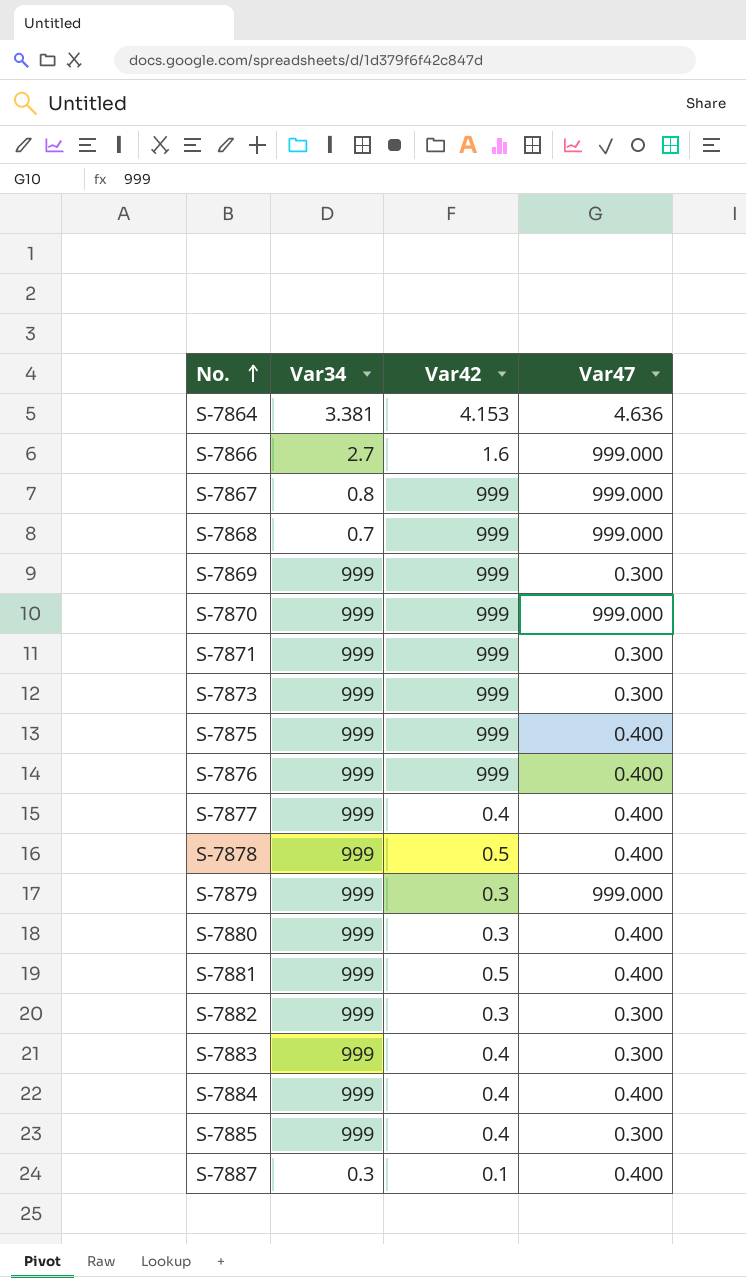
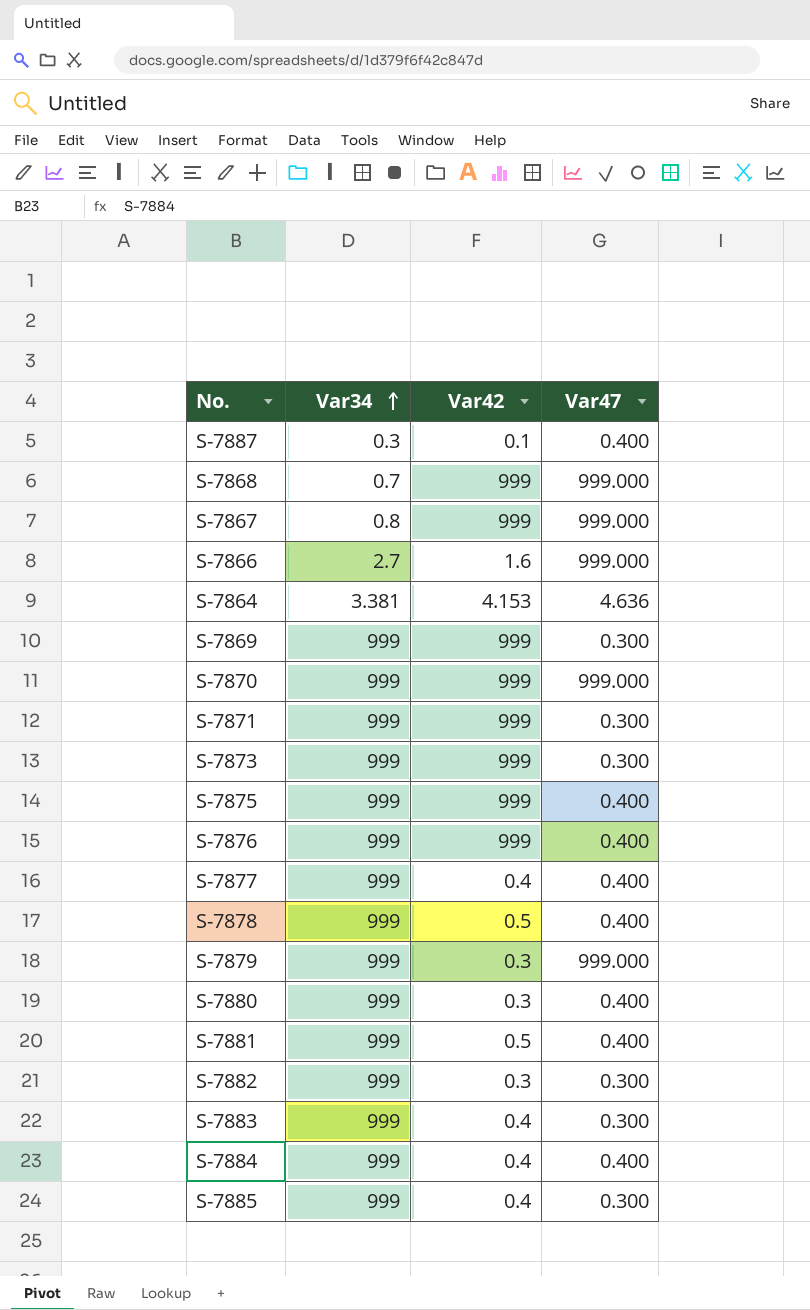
row order: No. ascending -> Var34 ascending

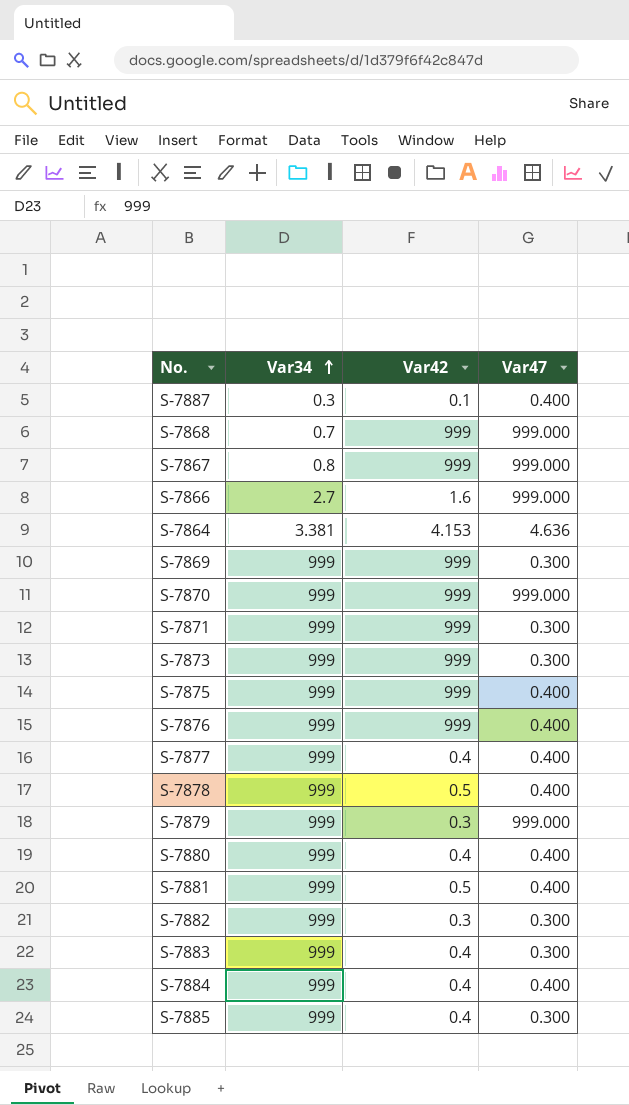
S-7880 | Var42: 0.3 -> 0.4

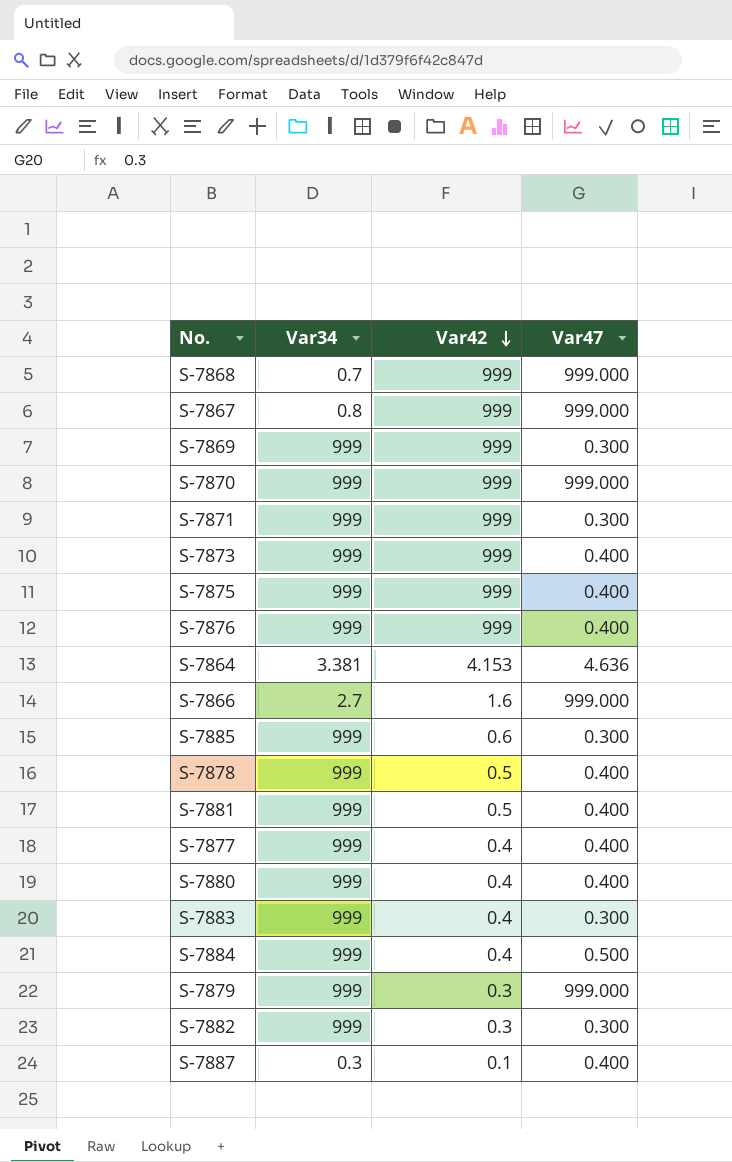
row order: Var34 ascending -> Var42 descending
S-7873 | Var47: 0.300 -> 0.400
S-7885 | Var42: 0.4 -> 0.6
S-7884 | Var47: 0.400 -> 0.500

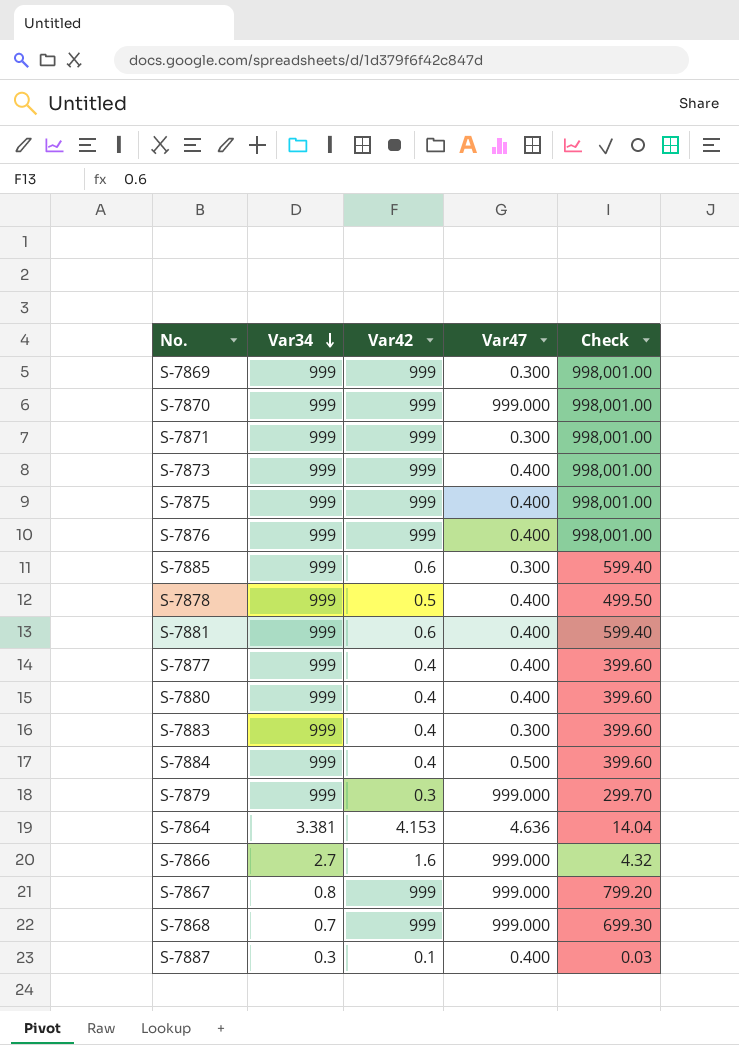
row order: Var42 descending -> Var34 descending
column Check | formula: none -> [Var34] * [Var42]
row S-7882: 999 | 0.3 | 0.300 -> none
S-7881 | Var42: 0.5 -> 0.6

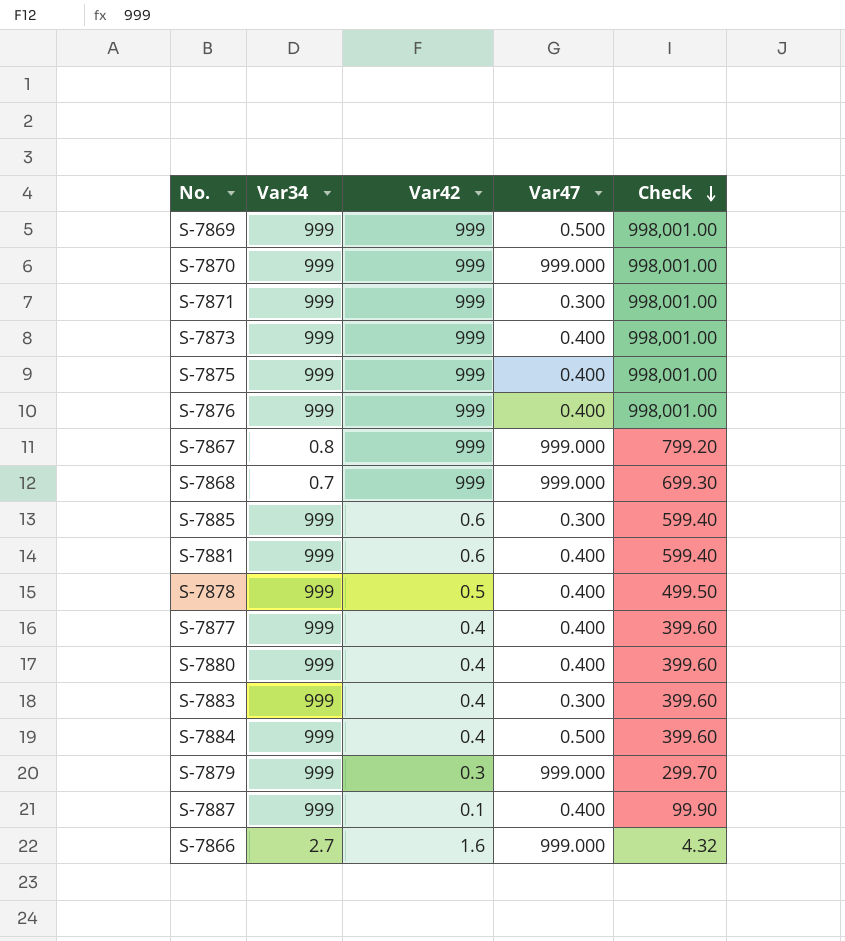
row order: Var34 descending -> Check descending
row S-7864: 3.381 | 4.153 | 4.636 | 14.04 -> none
S-7869 | Var47: 0.300 -> 0.500
S-7887 | Var34: 0.3 -> 999
S-7887 | Check: 0.03 -> 99.90

